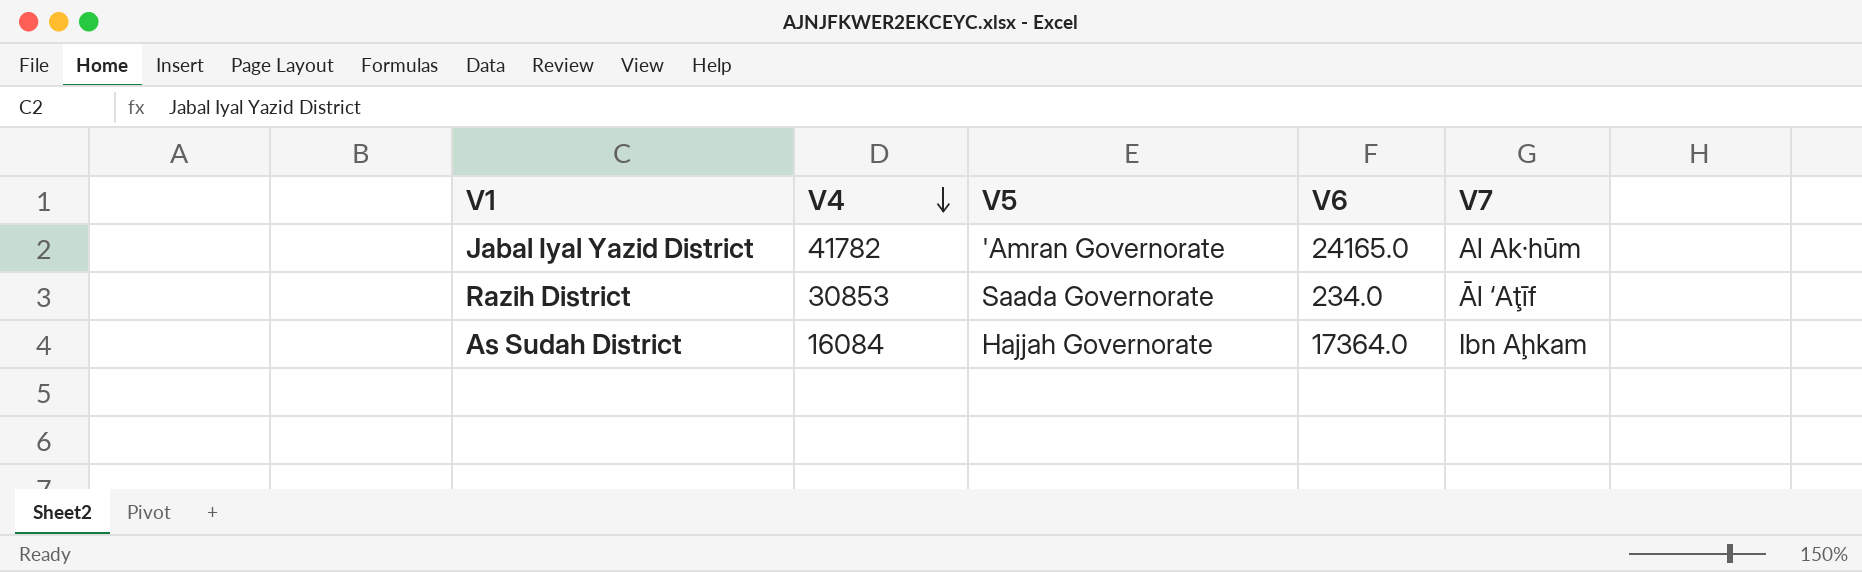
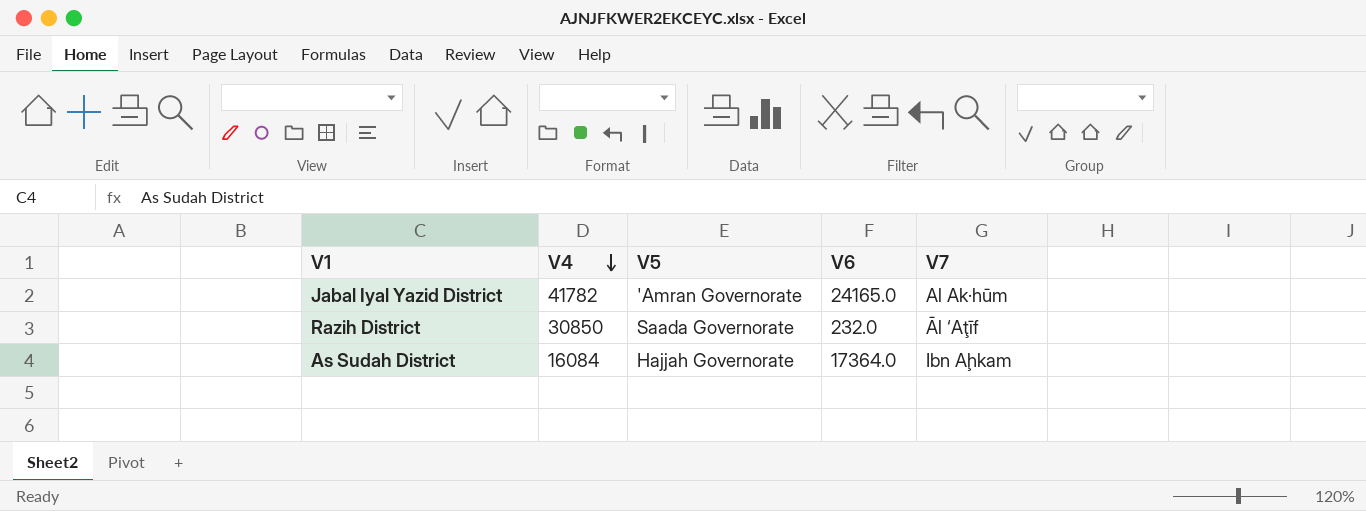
Razih District | V4: 30853 -> 30850
Razih District | V6: 234.0 -> 232.0

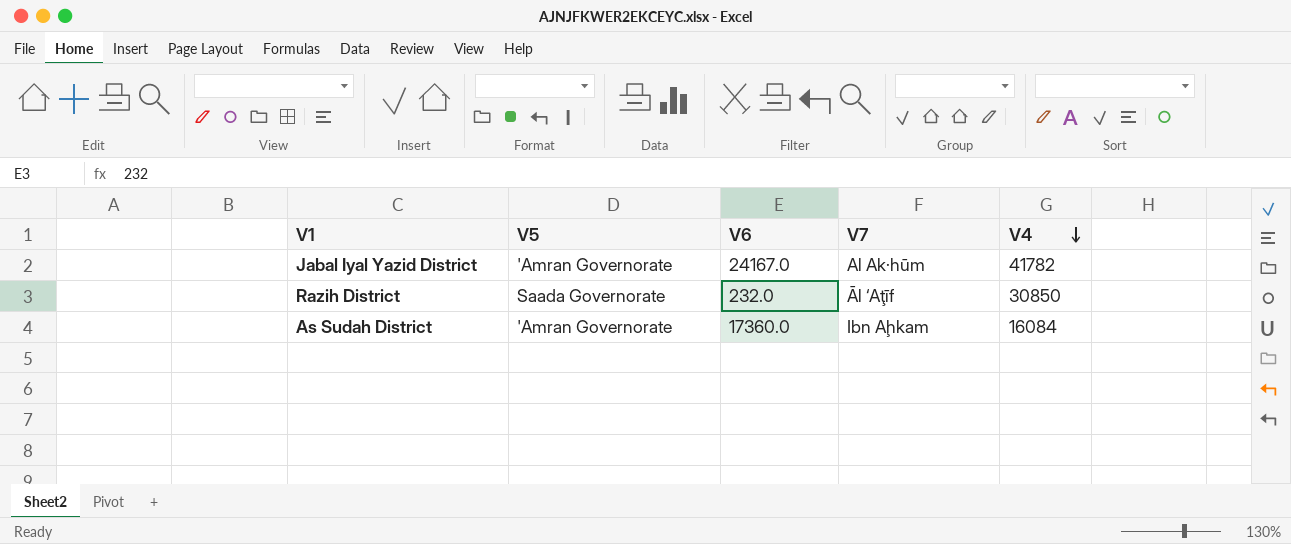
column V4 | position: 2 -> 5
Jabal Iyal Yazid District | V6: 24165.0 -> 24167.0
As Sudah District | V5: Hajjah Governorate -> 'Amran Governorate
As Sudah District | V6: 17364.0 -> 17360.0

